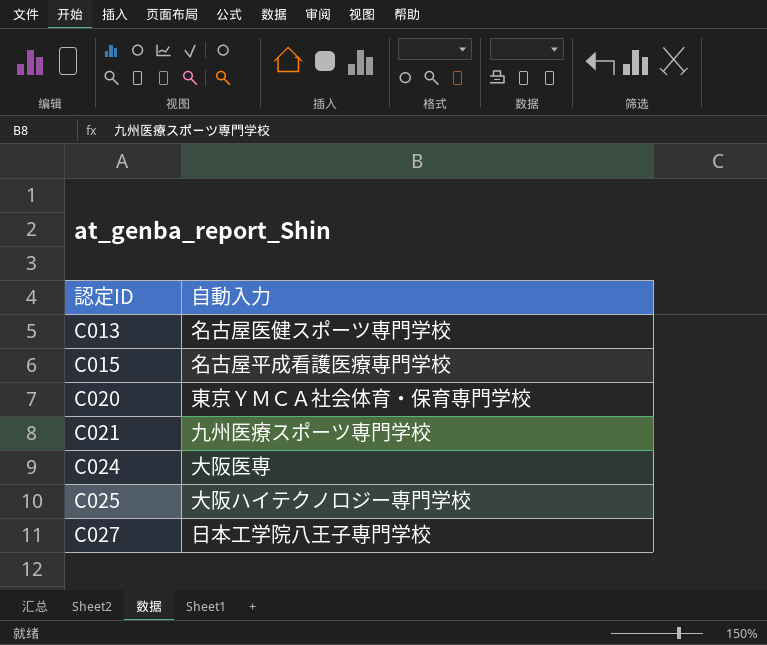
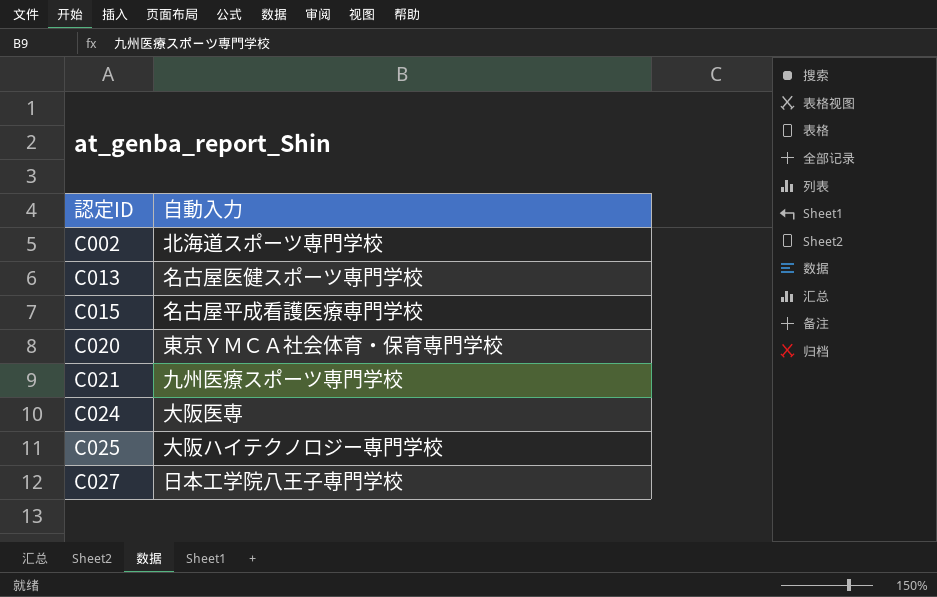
row C002: none -> 北海道スポーツ専門学校

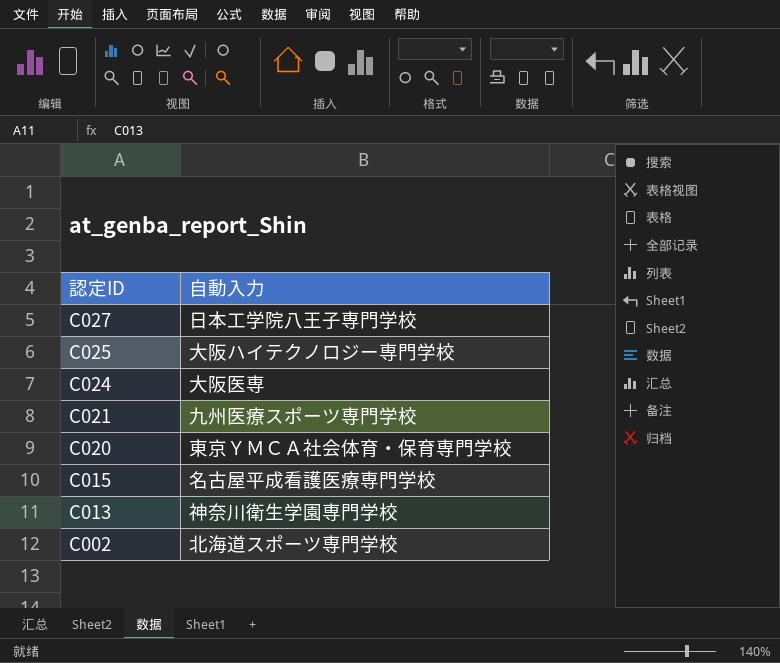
row order: 認定ID ascending -> 認定ID descending
C013 | 自動入力: 名古屋医健スポーツ専門学校 -> 神奈川衛生学園専門学校

